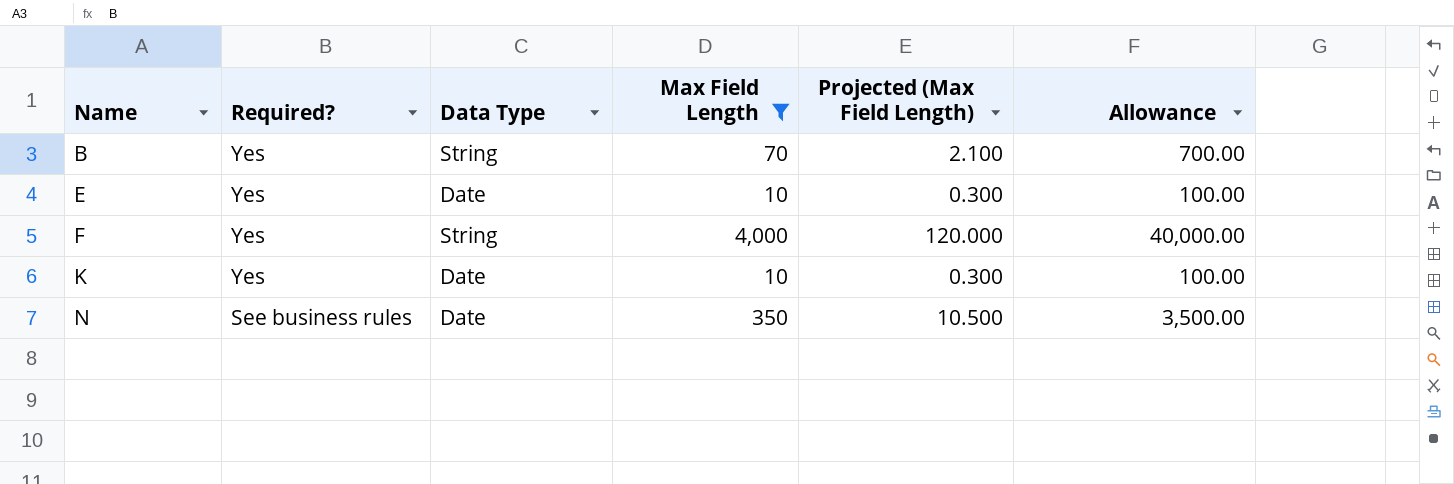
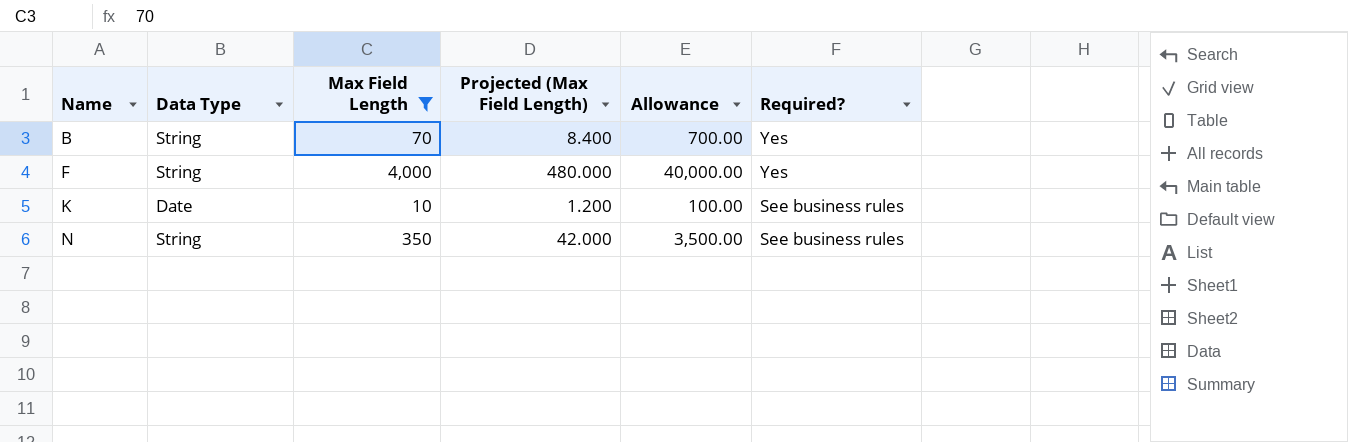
column Projected (Max Field Length) | formula: [Max Field Length] * 0.03 -> [Max Field Length] * 0.12
column Required? | position: 2 -> 6
row E: Yes | Date | 10 | 0.300 | 100.00 -> none
K | Required?: Yes -> See business rules
N | Data Type: Date -> String

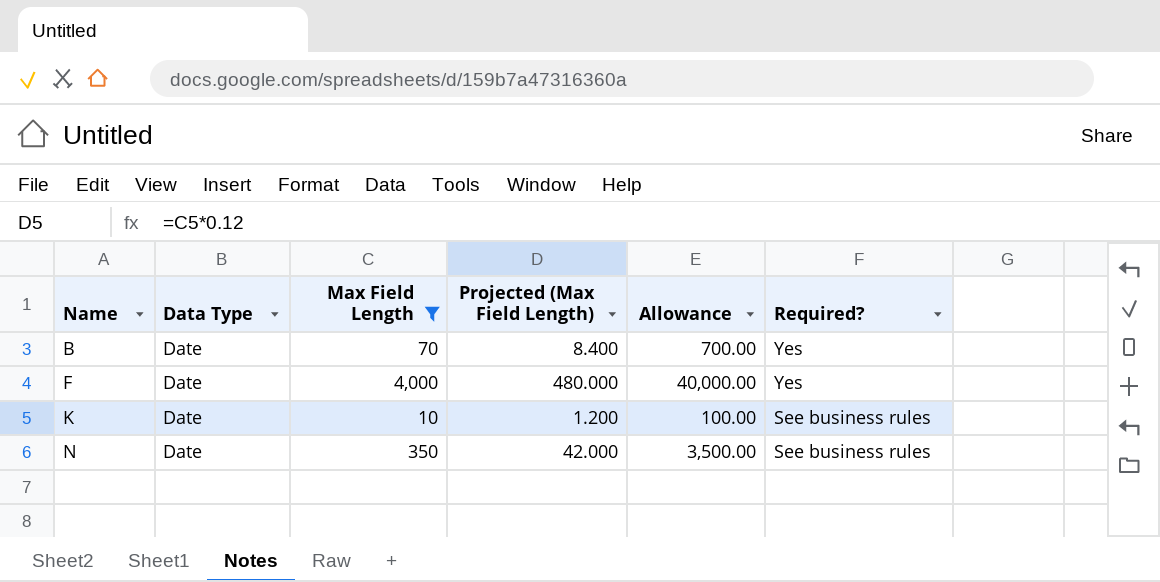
B | Data Type: String -> Date
F | Data Type: String -> Date
N | Data Type: String -> Date

